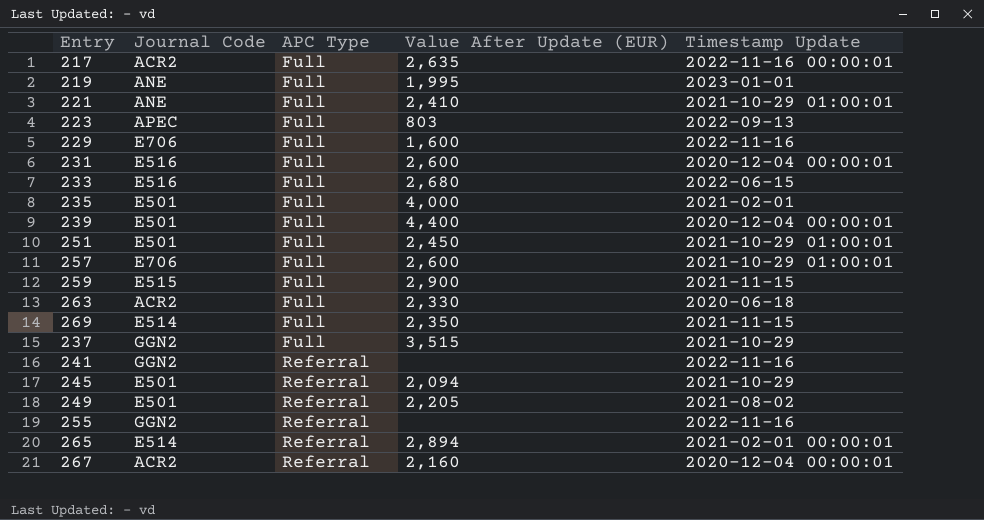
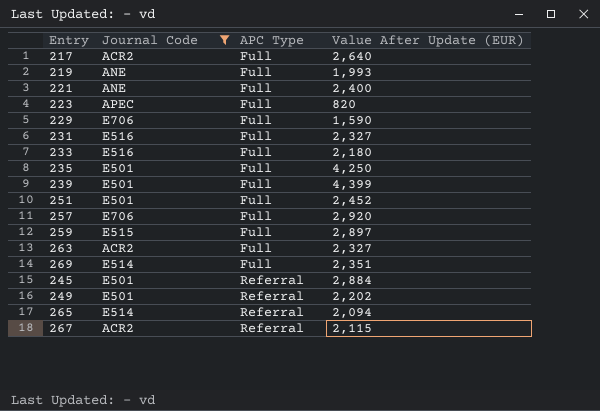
filter: none -> Journal Code != GGN2
column Timestamp Update | position: 5 -> none
217 | Value After Update (EUR): 2,635 -> 2,640
219 | Value After Update (EUR): 1,995 -> 1,993
221 | Value After Update (EUR): 2,410 -> 2,400
223 | Value After Update (EUR): 803 -> 820
229 | Value After Update (EUR): 1,600 -> 1,590
231 | Value After Update (EUR): 2,600 -> 2,327
233 | Value After Update (EUR): 2,680 -> 2,180
235 | Value After Update (EUR): 4,000 -> 4,250
239 | Value After Update (EUR): 4,400 -> 4,399
251 | Value After Update (EUR): 2,450 -> 2,452
257 | Value After Update (EUR): 2,600 -> 2,920
259 | Value After Update (EUR): 2,900 -> 2,897
263 | Value After Update (EUR): 2,330 -> 2,327
269 | Value After Update (EUR): 2,350 -> 2,351
245 | Value After Update (EUR): 2,094 -> 2,884
249 | Value After Update (EUR): 2,205 -> 2,202
265 | Value After Update (EUR): 2,894 -> 2,094
267 | Value After Update (EUR): 2,160 -> 2,115

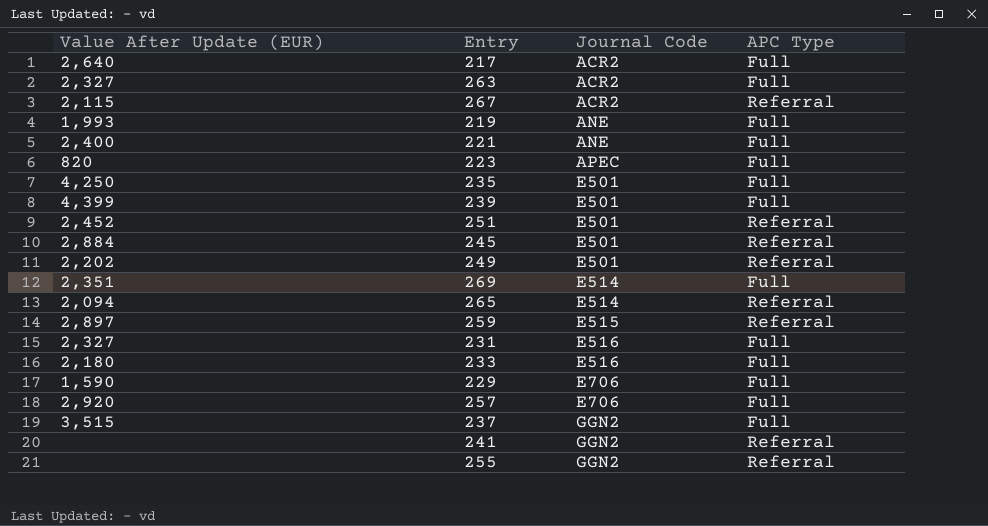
filter: Journal Code != GGN2 -> none
row order: APC Type ascending -> Journal Code ascending
column Value After Update (EUR) | position: 4 -> 1
251 | APC Type: Full -> Referral
259 | APC Type: Full -> Referral

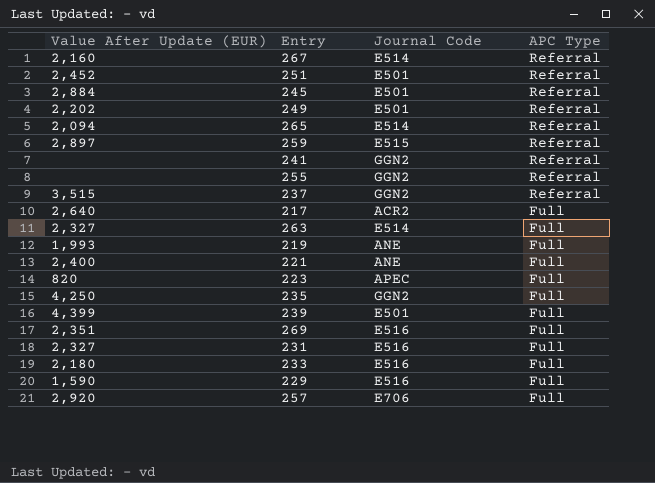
row order: Journal Code ascending -> APC Type descending
267 | Value After Update (EUR): 2,115 -> 2,160
267 | Journal Code: ACR2 -> E514
237 | APC Type: Full -> Referral
263 | Journal Code: ACR2 -> E514
235 | Journal Code: E501 -> GGN2
269 | Journal Code: E514 -> E516
229 | Journal Code: E706 -> E516

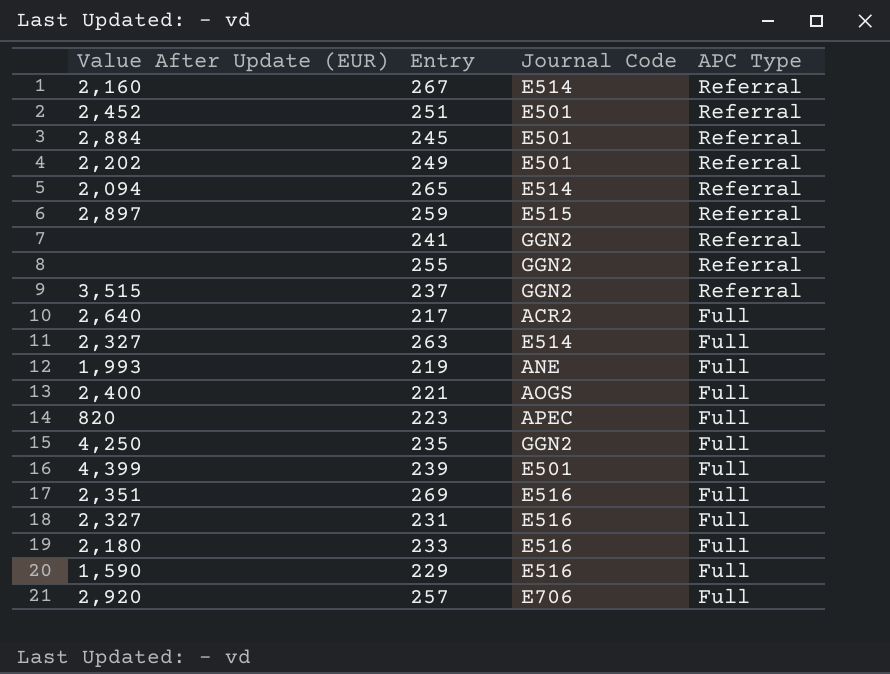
221 | Journal Code: ANE -> AOGS

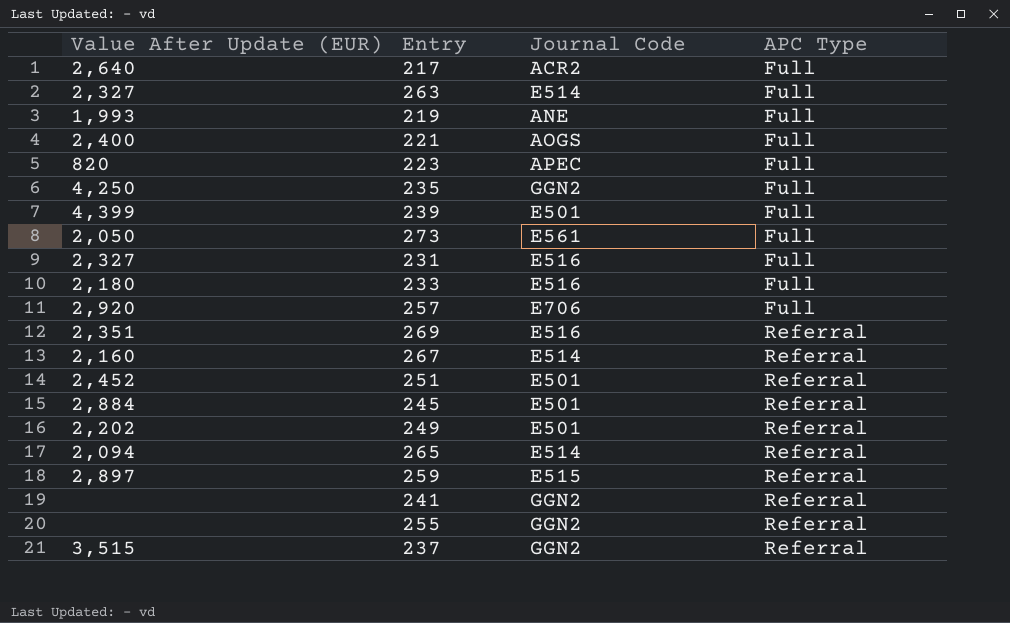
row order: APC Type descending -> APC Type ascending
row 229: 1,590 | E516 | Full -> none
row 273: none -> 2,050 | E561 | Full
269 | APC Type: Full -> Referral

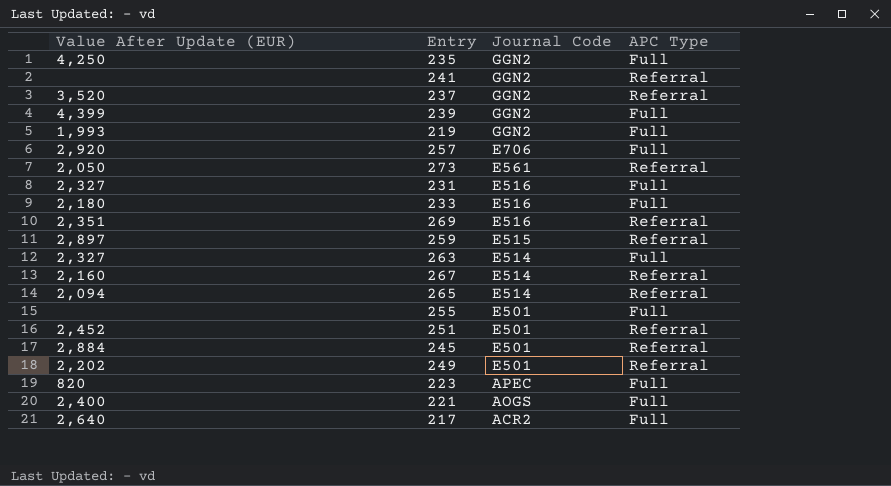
row order: APC Type ascending -> Journal Code descending
237 | Value After Update (EUR): 3,515 -> 3,520
239 | Journal Code: E501 -> GGN2
219 | Journal Code: ANE -> GGN2
273 | APC Type: Full -> Referral
255 | Journal Code: GGN2 -> E501
255 | APC Type: Referral -> Full

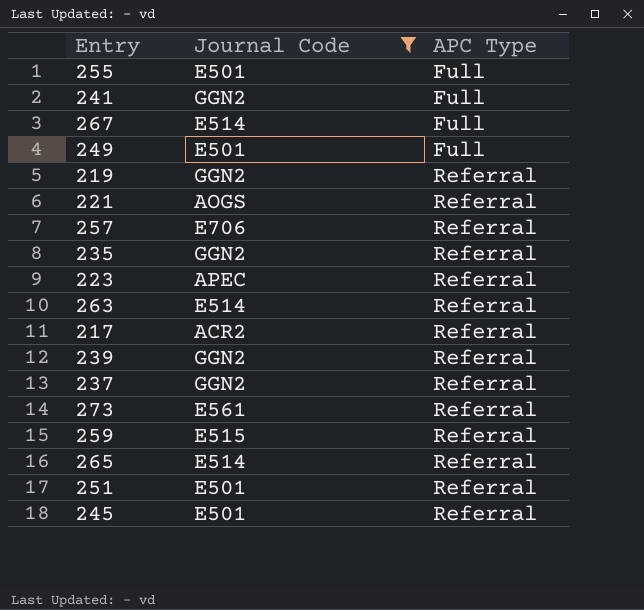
filter: none -> Journal Code != E516
row order: Journal Code descending -> APC Type ascending
column Value After Update (EUR) | position: 1 -> none
241 | APC Type: Referral -> Full
267 | APC Type: Referral -> Full
249 | APC Type: Referral -> Full
219 | APC Type: Full -> Referral
221 | APC Type: Full -> Referral
257 | APC Type: Full -> Referral
235 | APC Type: Full -> Referral
223 | APC Type: Full -> Referral
263 | APC Type: Full -> Referral
217 | APC Type: Full -> Referral
239 | APC Type: Full -> Referral

